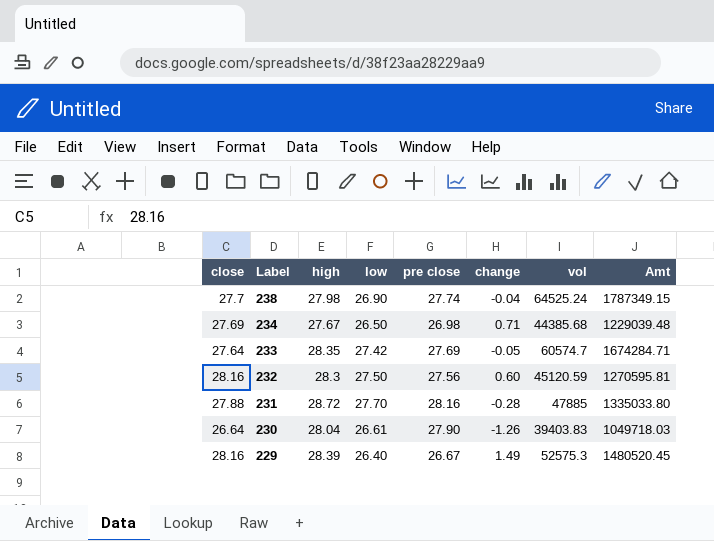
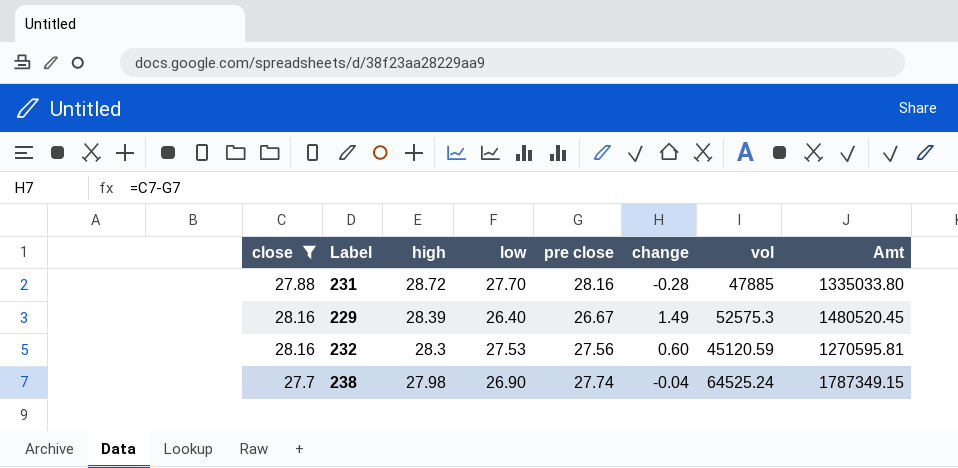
filter: none -> close >= 27.7
row order: Label descending -> high descending
232 | low: 27.50 -> 27.53

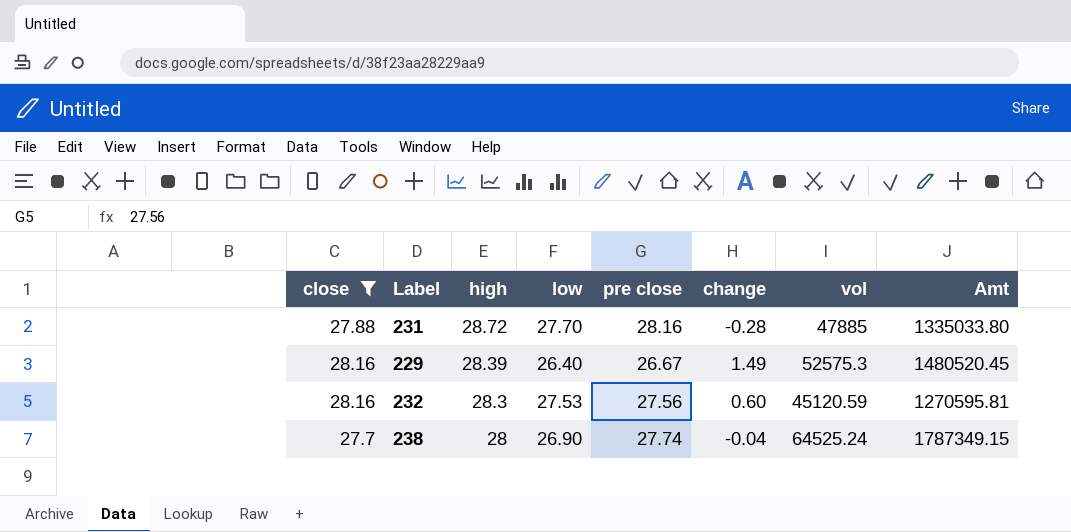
238 | high: 27.98 -> 28

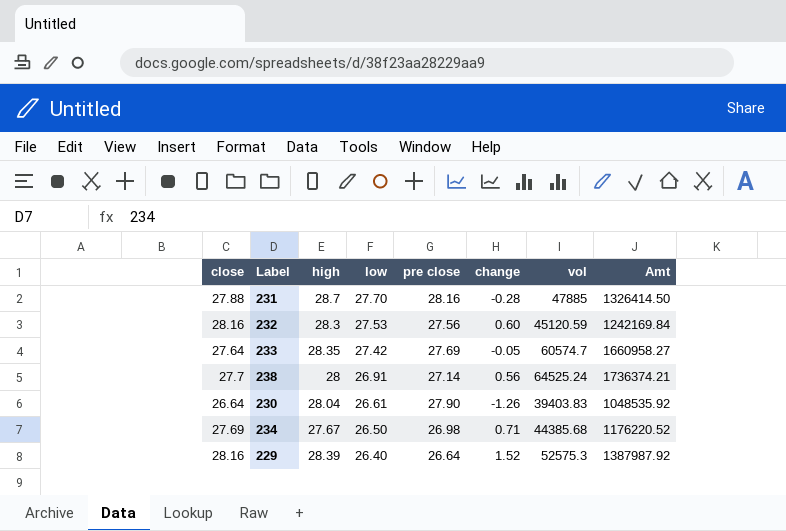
filter: close >= 27.7 -> none
row order: high descending -> low descending
column Amt | formula: [close] * [vol] -> [low] * [vol]
231 | high: 28.72 -> 28.7
238 | low: 26.90 -> 26.91
238 | pre close: 27.74 -> 27.14
238 | change: -0.04 -> 0.56
229 | pre close: 26.67 -> 26.64
229 | change: 1.49 -> 1.52

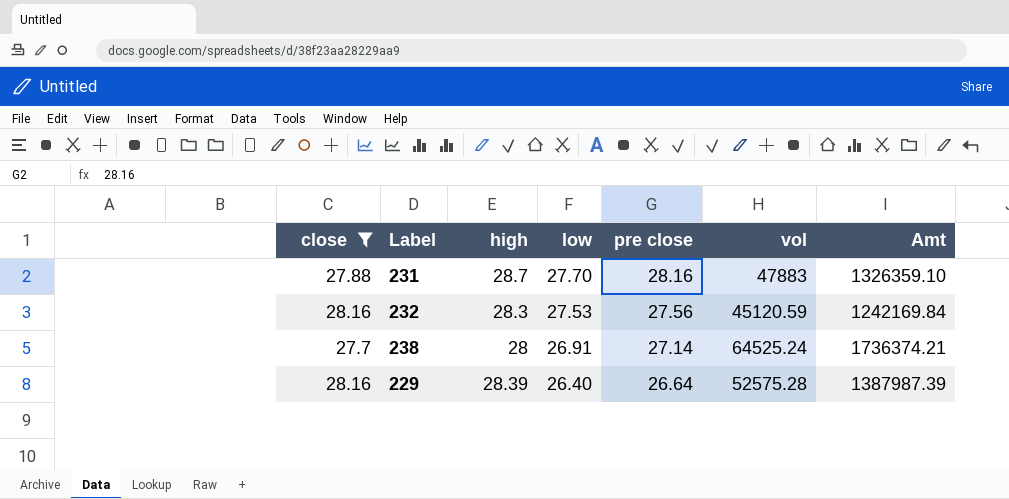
filter: none -> close >= 27.7
column change | formula: [close] - [pre close] -> none
231 | vol: 47885 -> 47883
231 | Amt: 1326414.50 -> 1326359.10
229 | vol: 52575.3 -> 52575.28
229 | Amt: 1387987.92 -> 1387987.39

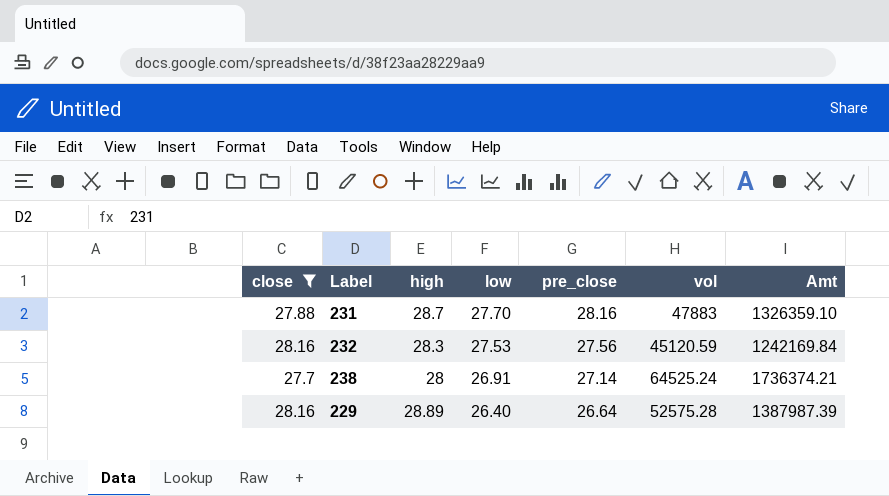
column name: pre close -> pre_close
229 | high: 28.39 -> 28.89

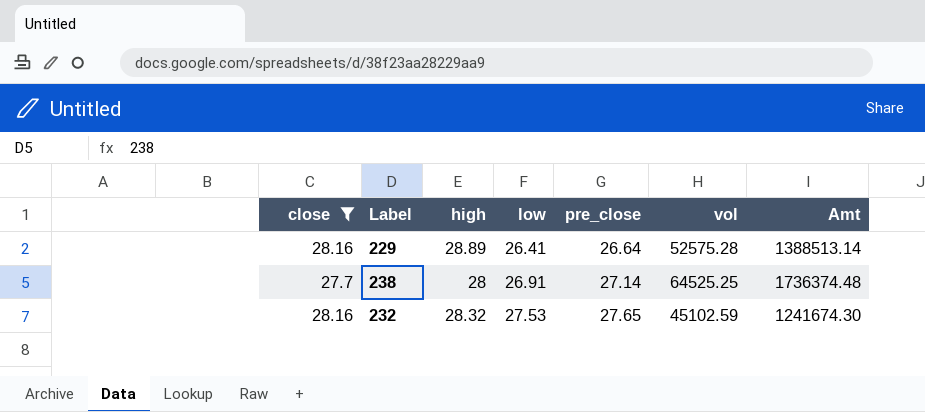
row order: low descending -> low ascending
row 231: 27.88 | 28.7 | 27.70 | 28.16 | 47883 | 1326359.10 -> none
229 | low: 26.40 -> 26.41
229 | Amt: 1387987.39 -> 1388513.14
238 | vol: 64525.24 -> 64525.25
238 | Amt: 1736374.21 -> 1736374.48
232 | high: 28.3 -> 28.32
232 | pre_close: 27.56 -> 27.65
232 | vol: 45120.59 -> 45102.59
232 | Amt: 1242169.84 -> 1241674.30

